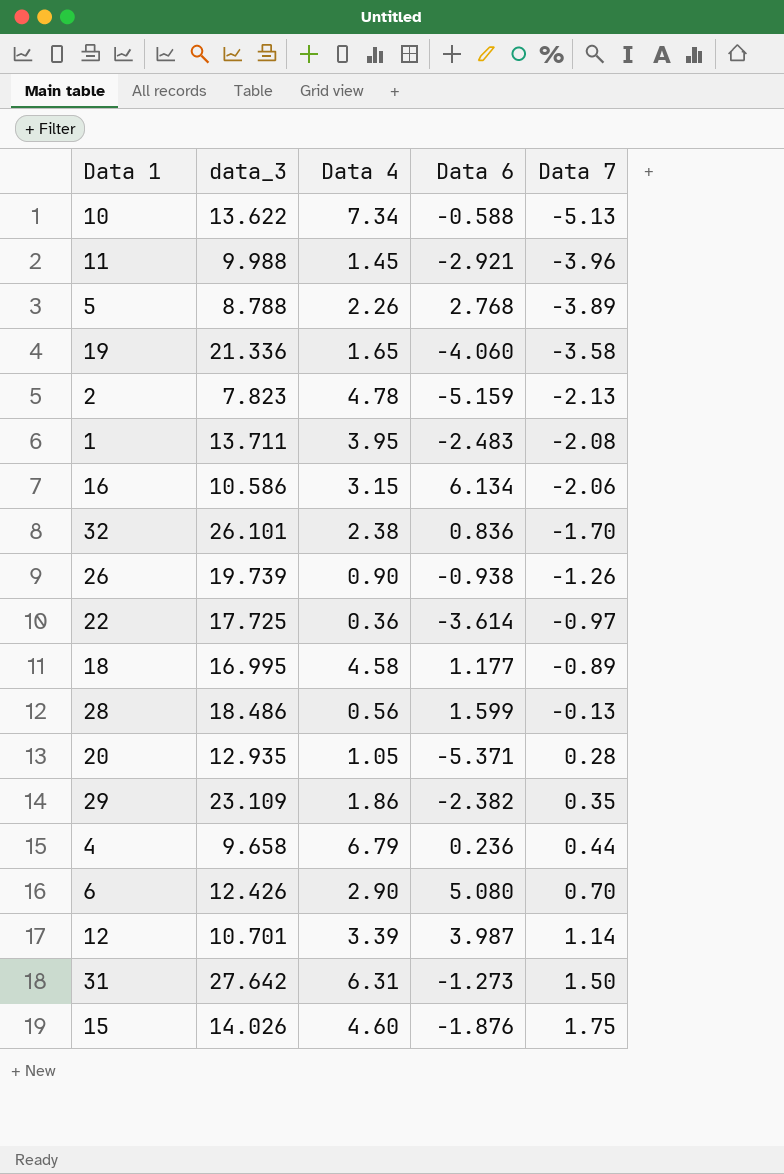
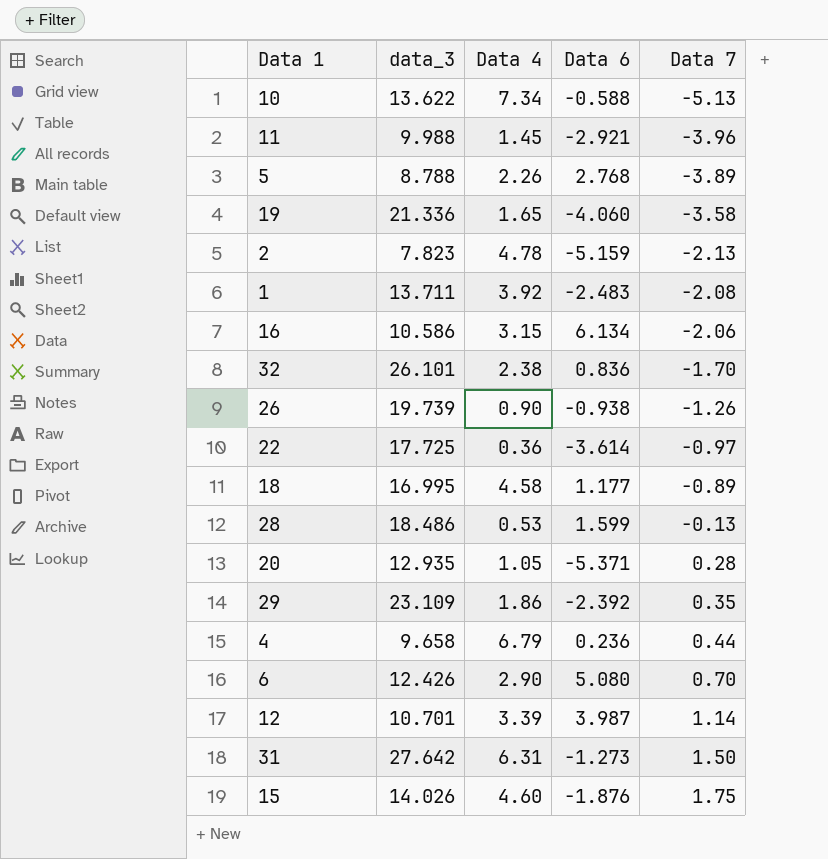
1 | Data 4: 3.95 -> 3.92
28 | Data 4: 0.56 -> 0.53
29 | Data 6: -2.382 -> -2.392

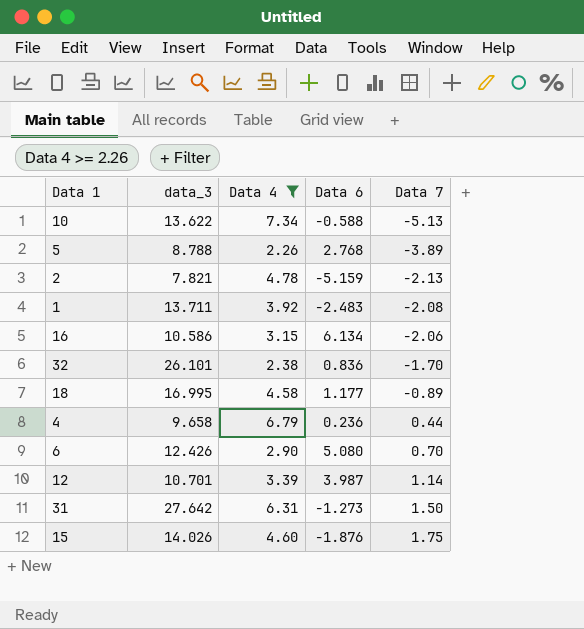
filter: none -> Data 4 >= 2.26
2 | data_3: 7.823 -> 7.821

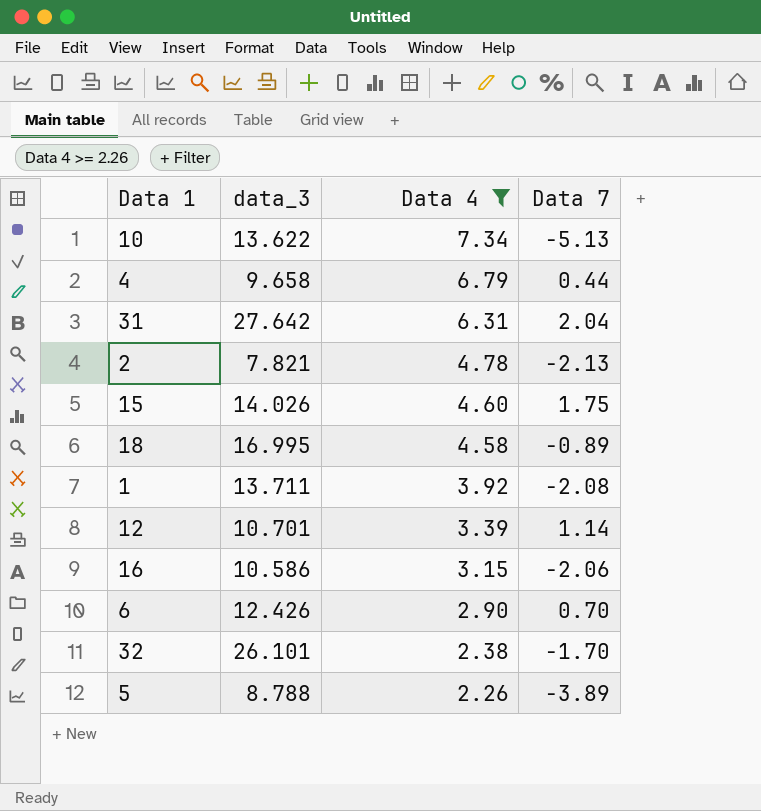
row order: Data 7 ascending -> Data 4 descending
column Data 6 | position: 4 -> none
31 | Data 7: 1.50 -> 2.04

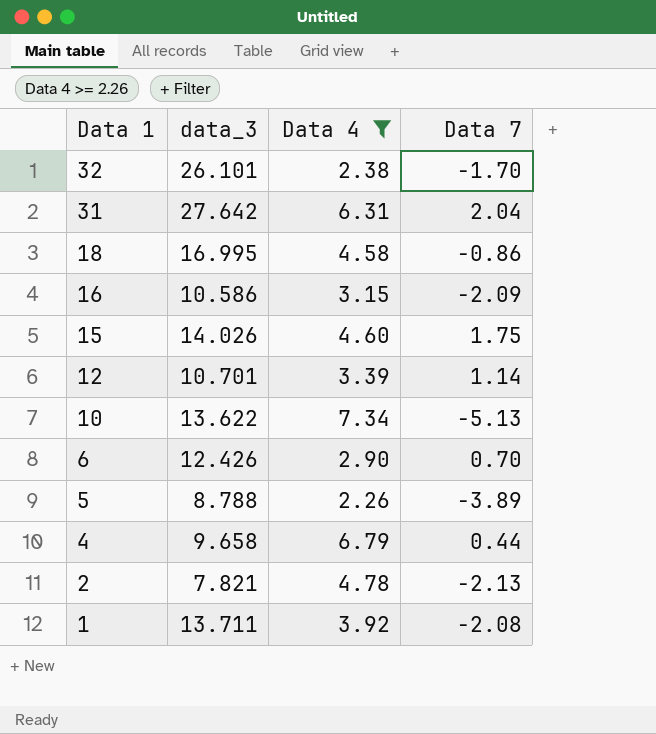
row order: Data 4 descending -> Data 1 descending
18 | Data 7: -0.89 -> -0.86
16 | Data 7: -2.06 -> -2.09

